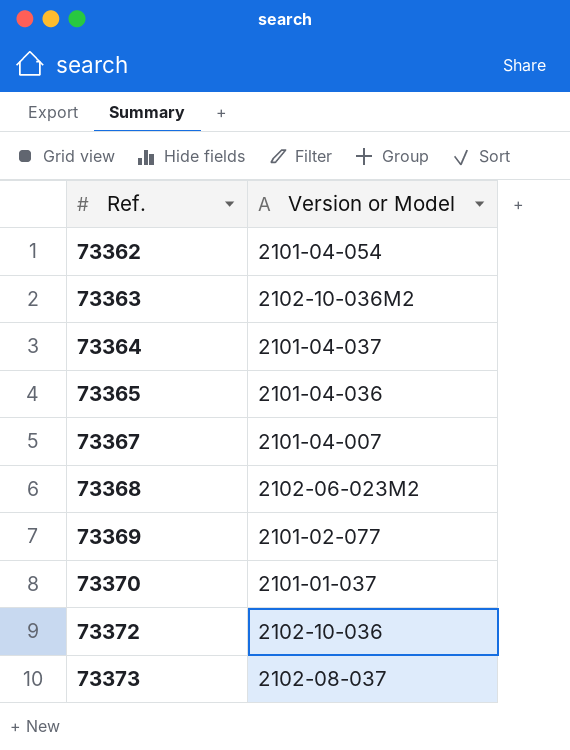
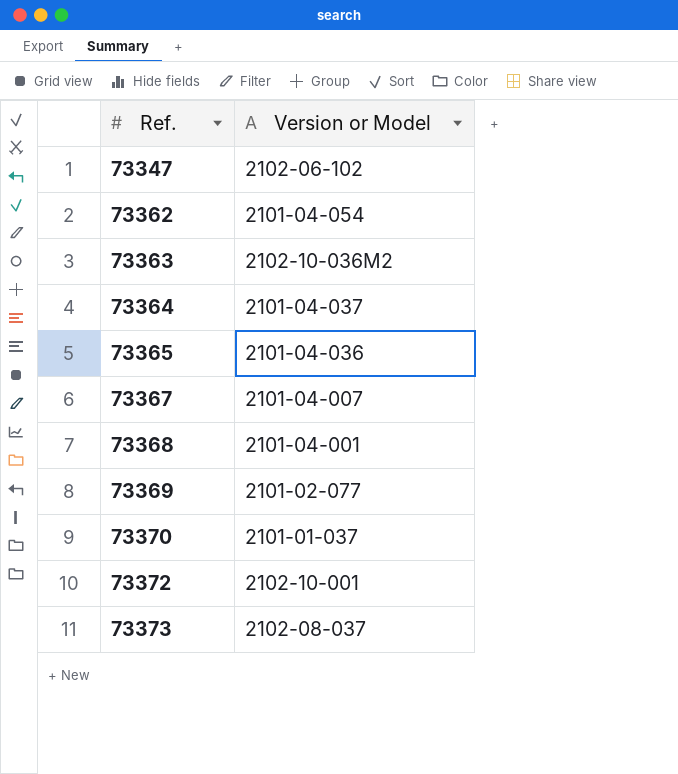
row 73347: none -> 2102-06-102
73368 | Version or Model: 2102-06-023M2 -> 2101-04-001
73372 | Version or Model: 2102-10-036 -> 2102-10-001

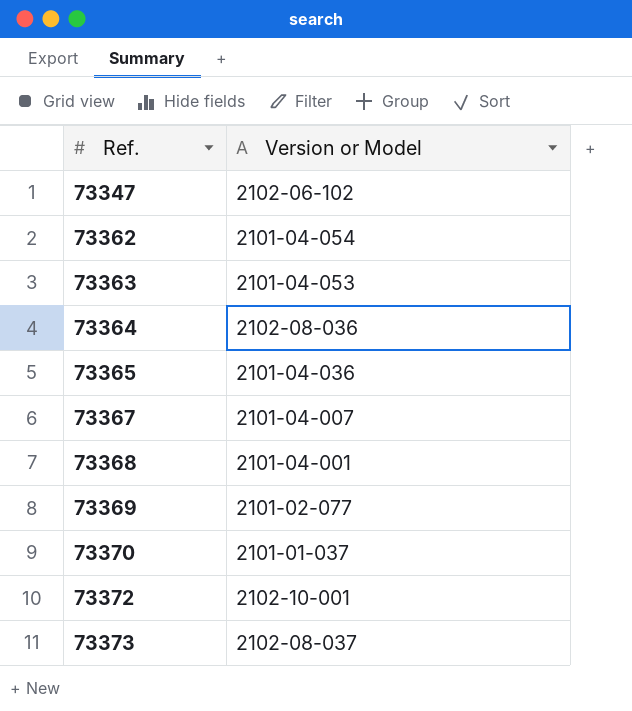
73363 | Version or Model: 2102-10-036M2 -> 2101-04-053
73364 | Version or Model: 2101-04-037 -> 2102-08-036

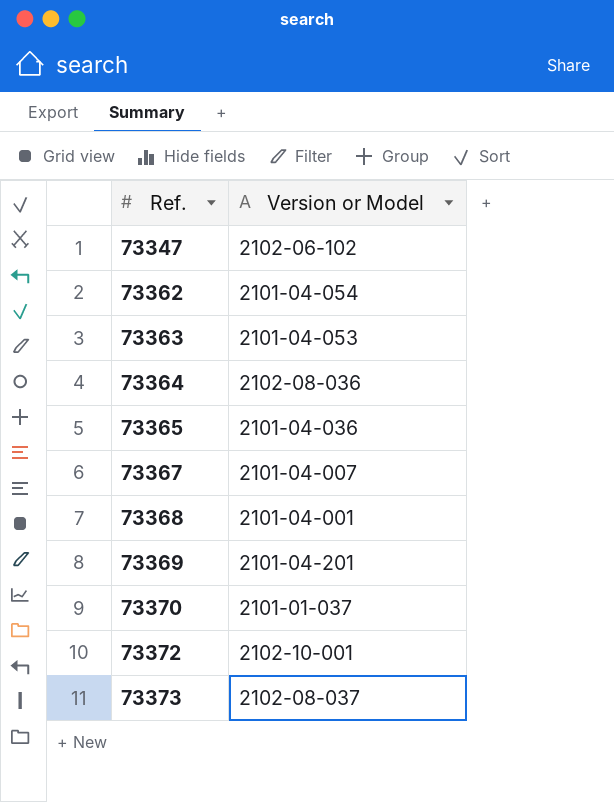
73369 | Version or Model: 2101-02-077 -> 2101-04-201

